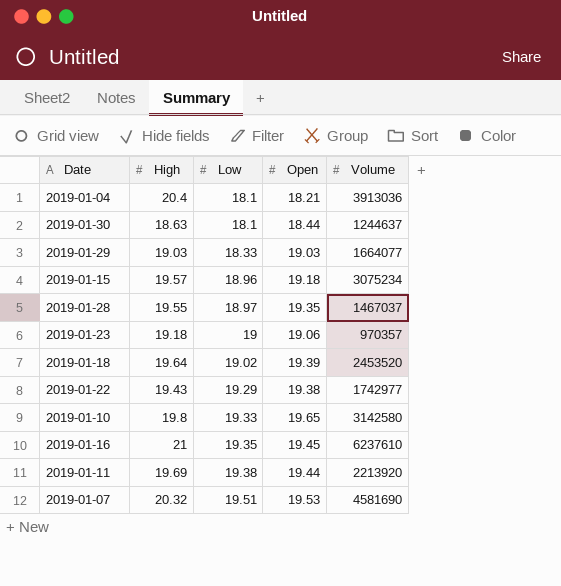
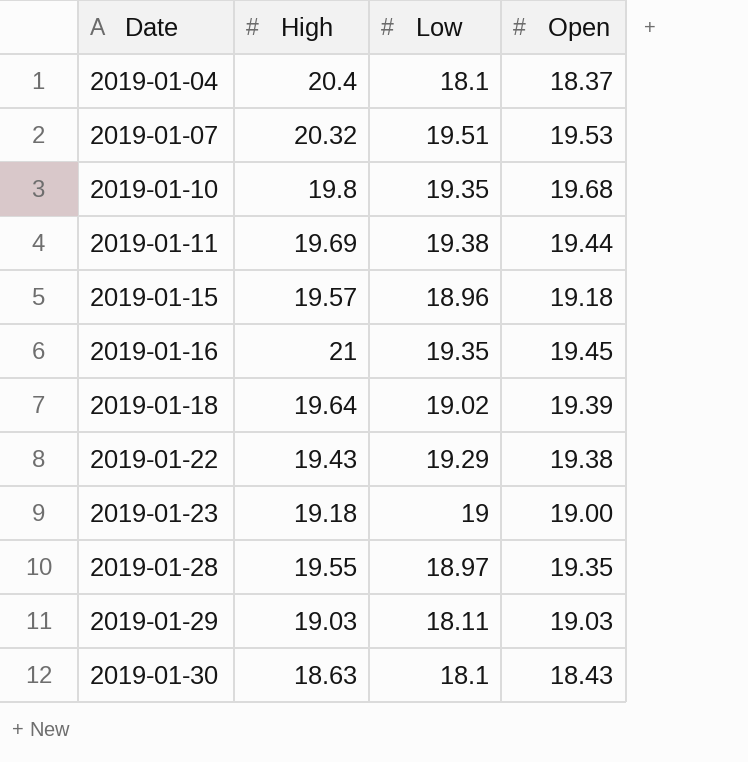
row order: Low ascending -> Date ascending
column Volume | position: 5 -> none
2019-01-04 | Open: 18.21 -> 18.37
2019-01-10 | Low: 19.33 -> 19.35
2019-01-10 | Open: 19.65 -> 19.68
2019-01-23 | Open: 19.06 -> 19.00
2019-01-29 | Low: 18.33 -> 18.11
2019-01-30 | Open: 18.44 -> 18.43

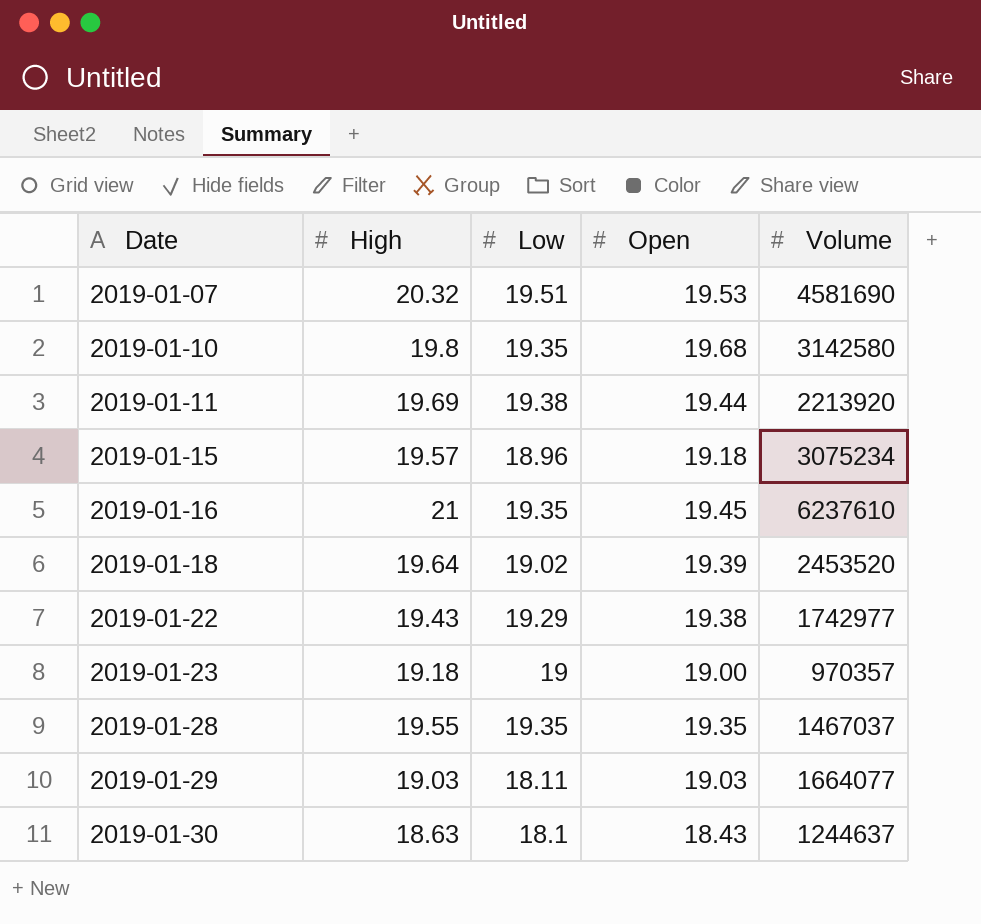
column Volume | position: none -> 5
row 2019-01-04: 20.4 | 18.1 | 18.37 -> none
2019-01-28 | Low: 18.97 -> 19.35

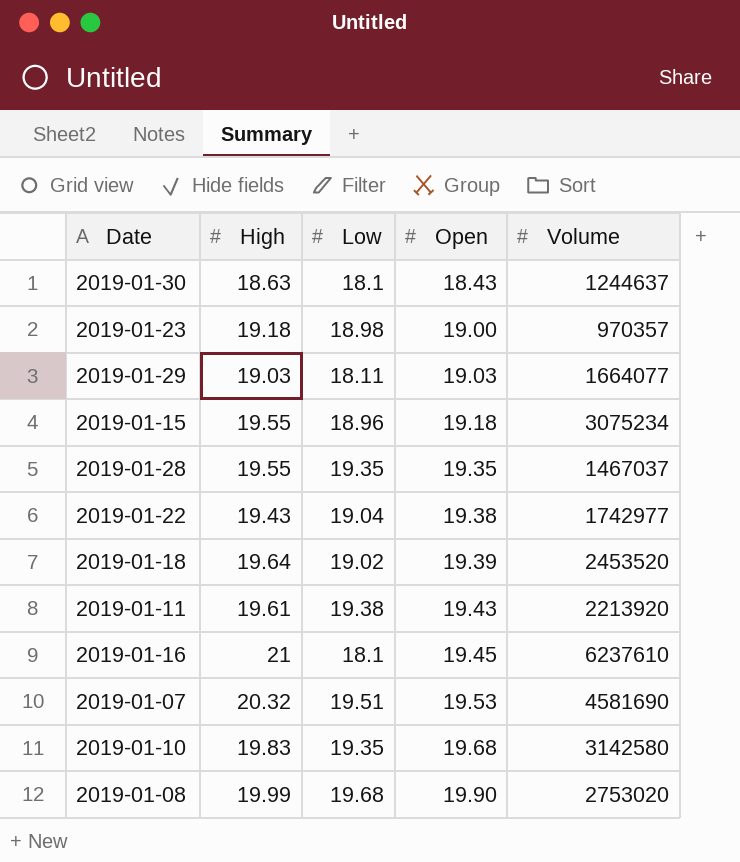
row order: Date ascending -> Open ascending
2019-01-23 | Low: 19 -> 18.98
2019-01-15 | High: 19.57 -> 19.55
2019-01-22 | Low: 19.29 -> 19.04
2019-01-11 | High: 19.69 -> 19.61
2019-01-11 | Open: 19.44 -> 19.43
2019-01-16 | Low: 19.35 -> 18.1
2019-01-10 | High: 19.8 -> 19.83
row 2019-01-08: none -> 19.99 | 19.68 | 19.90 | 2753020

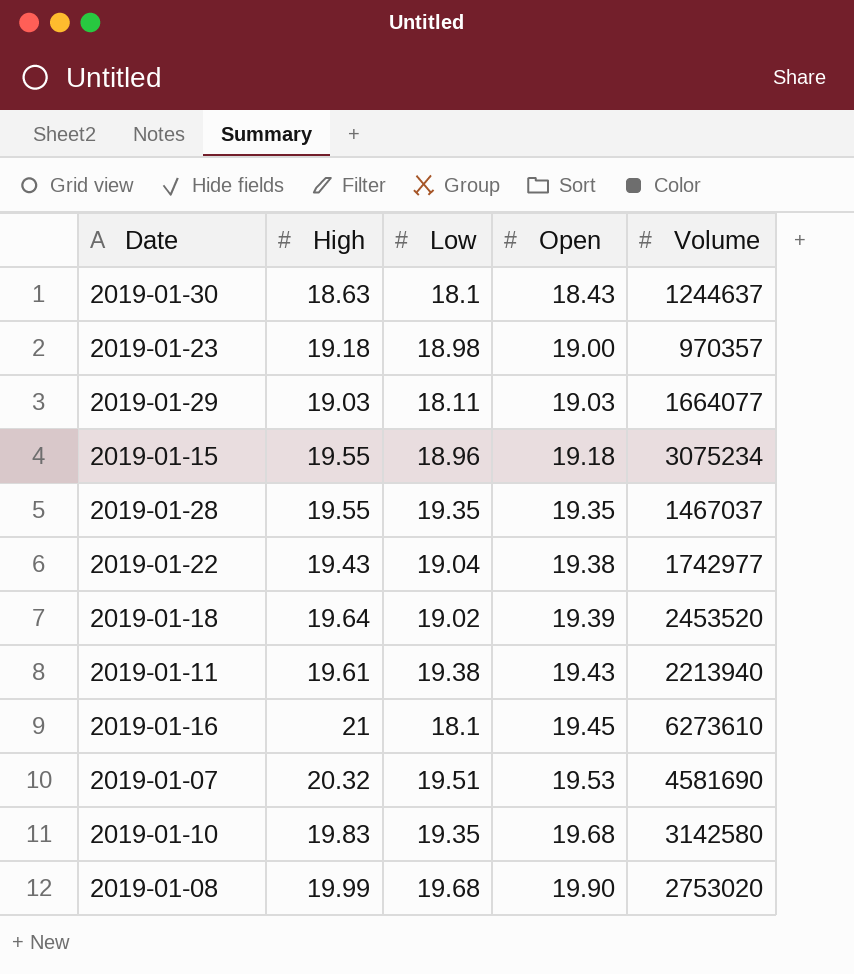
2019-01-11 | Volume: 2213920 -> 2213940
2019-01-16 | Volume: 6237610 -> 6273610

